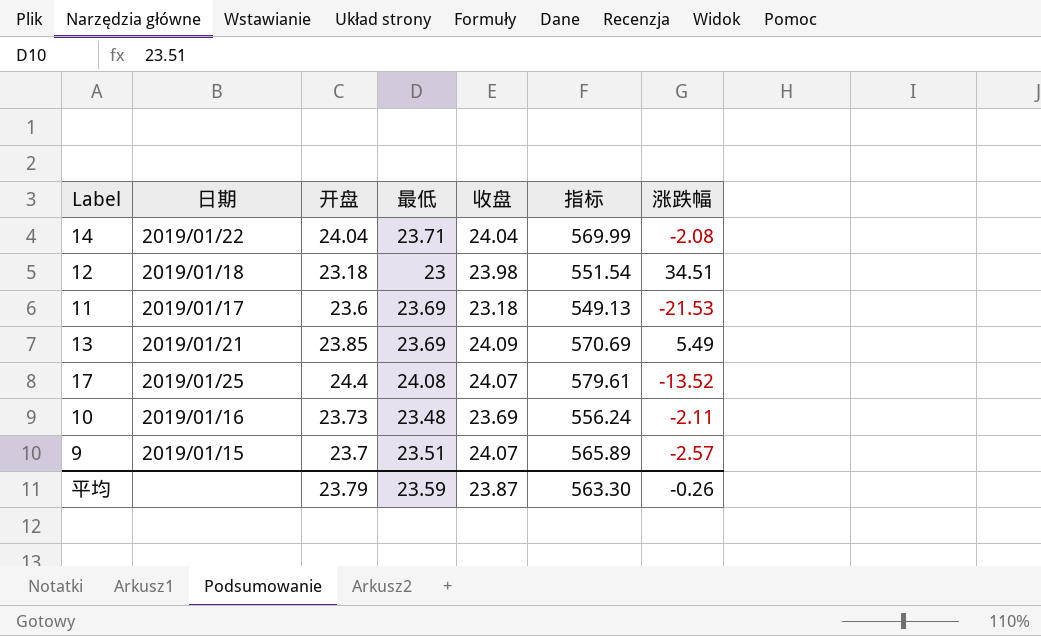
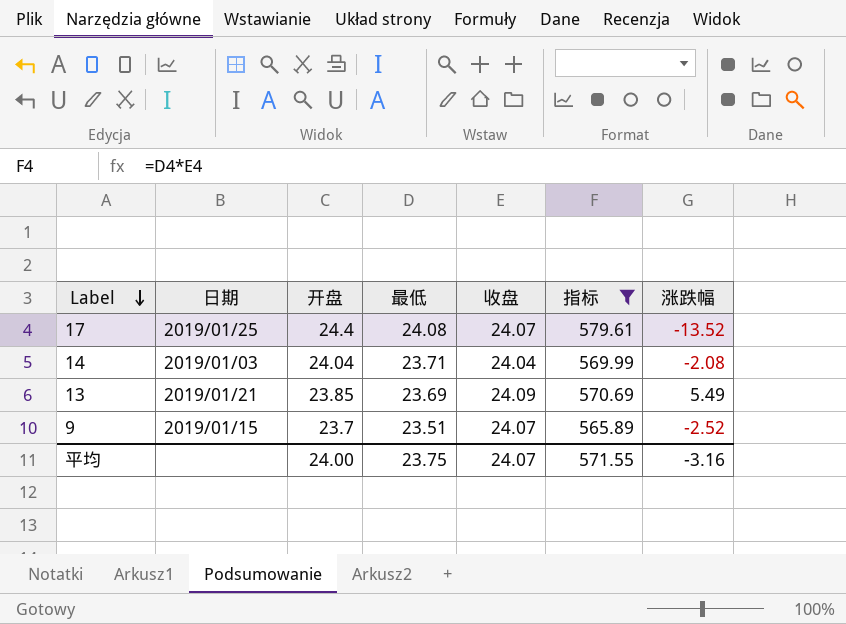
filter: none -> 指标 >= 565.89
row order: none -> Label descending
14 | 日期: 2019/01/22 -> 2019/01/03
9 | 涨跌幅: -2.57 -> -2.52
平均 | 开盘: 23.79 -> 24.00
平均 | 最低: 23.59 -> 23.75
平均 | 收盘: 23.87 -> 24.07
平均 | 指标: 563.30 -> 571.55
平均 | 涨跌幅: -0.26 -> -3.16

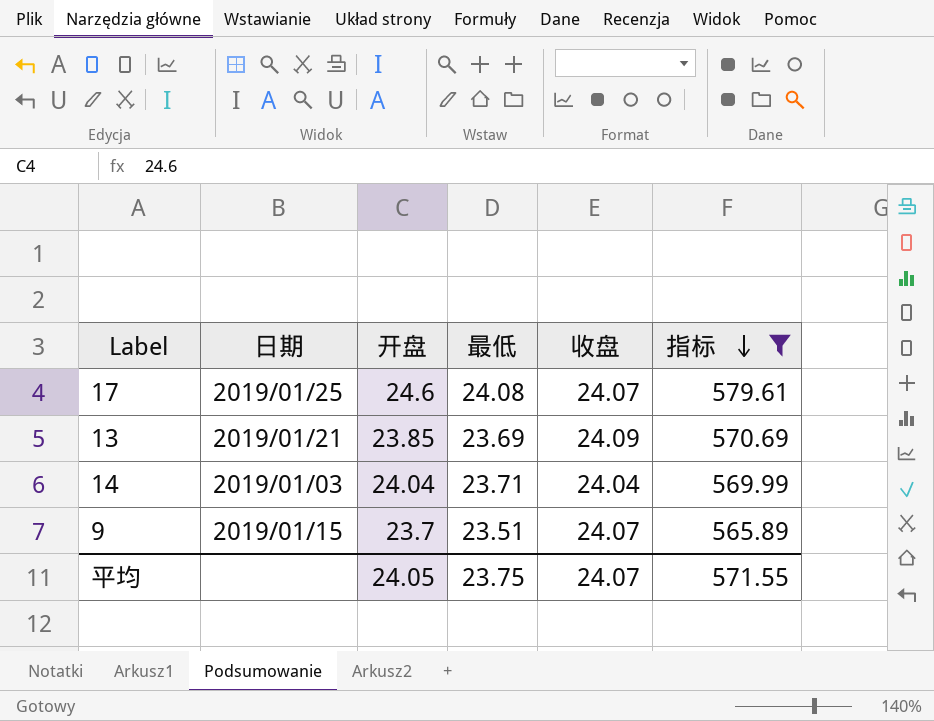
row order: Label descending -> 指标 descending
column 涨跌幅 | position: 7 -> none
17 | 开盘: 24.4 -> 24.6
平均 | 开盘: 24.00 -> 24.05

